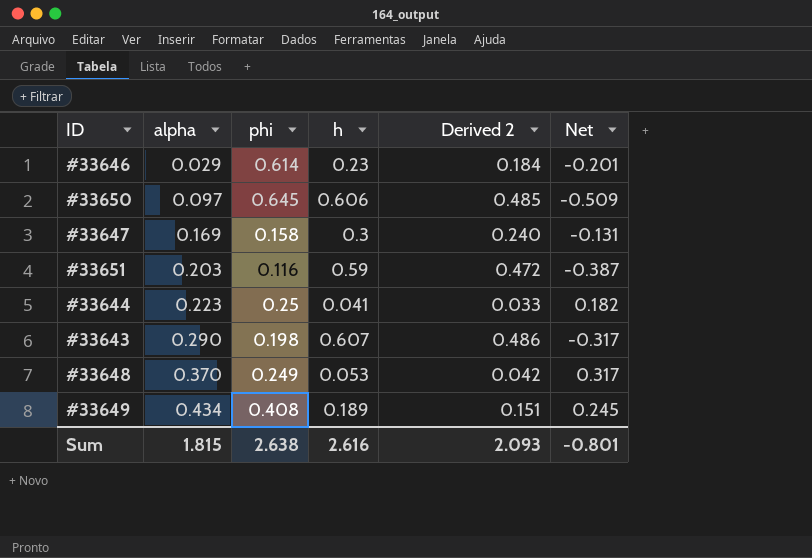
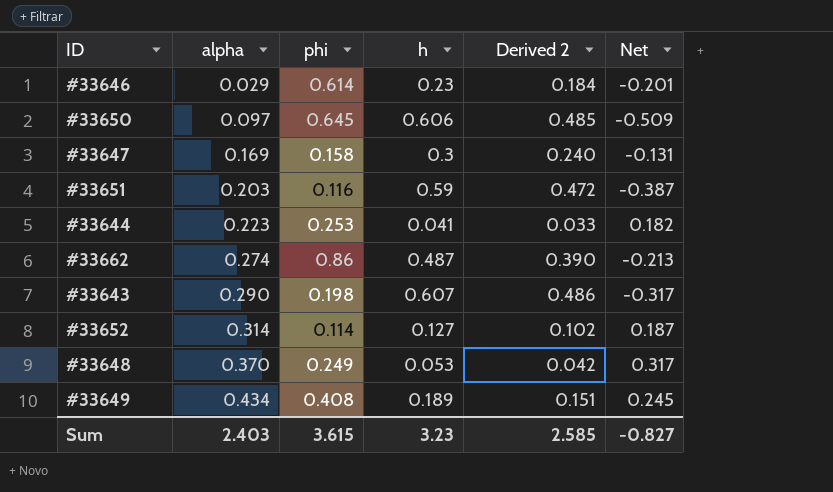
#33644 | phi: 0.25 -> 0.253
row #33662: none -> 0.274 | 0.86 | 0.487 | 0.390 | -0.213
row #33652: none -> 0.314 | 0.114 | 0.127 | 0.102 | 0.187
Sum | alpha: 1.815 -> 2.403
Sum | phi: 2.638 -> 3.615
Sum | h: 2.616 -> 3.23
Sum | Derived 2: 2.093 -> 2.585
Sum | Net: -0.801 -> -0.827

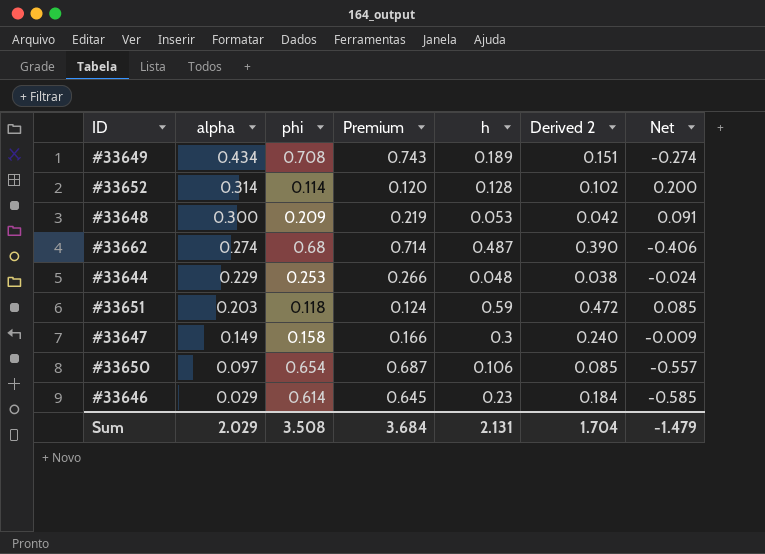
row order: alpha ascending -> alpha descending
column Premium | formula: none -> [phi] * 1.05
column Net | formula: [alpha] - [h] -> [alpha] - [phi]
row #33643: 0.290 | 0.198 | 0.607 | 0.486 | -0.317 -> none
#33649 | phi: 0.408 -> 0.708
#33652 | h: 0.127 -> 0.128
#33648 | alpha: 0.370 -> 0.300
#33648 | phi: 0.249 -> 0.209
#33662 | phi: 0.86 -> 0.68
#33644 | alpha: 0.223 -> 0.229
#33644 | h: 0.041 -> 0.048
#33644 | Derived 2: 0.033 -> 0.038
#33651 | phi: 0.116 -> 0.118
#33647 | alpha: 0.169 -> 0.149
#33650 | phi: 0.645 -> 0.654
#33650 | h: 0.606 -> 0.106
#33650 | Derived 2: 0.485 -> 0.085
Sum | alpha: 2.403 -> 2.029
Sum | phi: 3.615 -> 3.508
Sum | h: 3.23 -> 2.131
Sum | Derived 2: 2.585 -> 1.704
Sum | Net: -0.827 -> -1.479

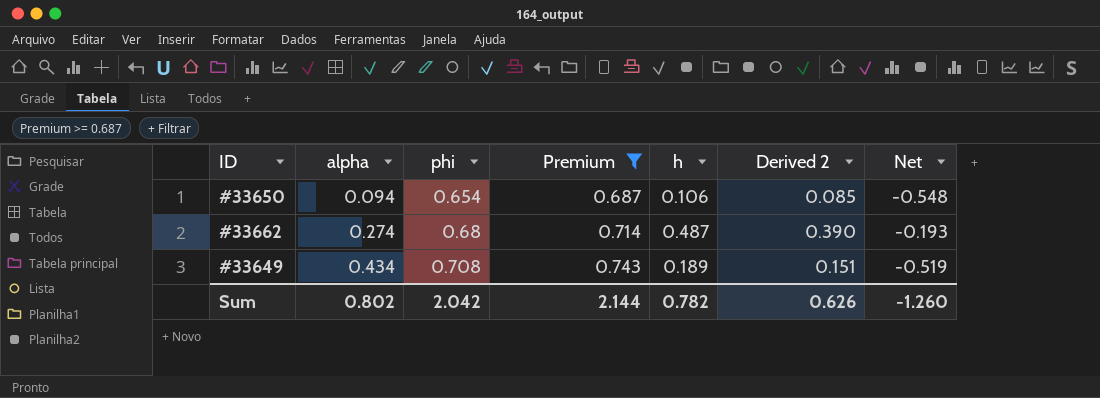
filter: none -> Premium >= 0.687
row order: alpha descending -> alpha ascending
column Net | formula: [alpha] - [phi] -> [h] - [phi]
#33650 | alpha: 0.097 -> 0.094
Sum | alpha: 2.029 -> 0.802
Sum | phi: 3.508 -> 2.042
Sum | Premium: 3.684 -> 2.144
Sum | h: 2.131 -> 0.782
Sum | Derived 2: 1.704 -> 0.626
Sum | Net: -1.479 -> -1.260

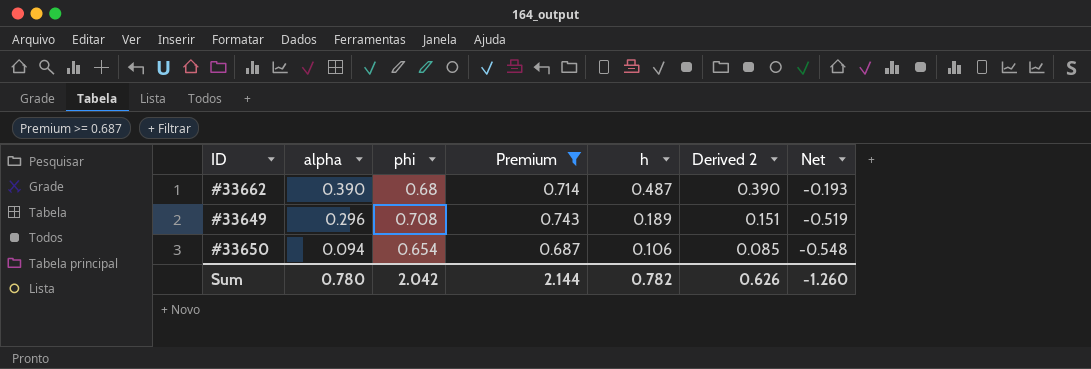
row order: alpha ascending -> alpha descending
#33662 | alpha: 0.274 -> 0.390
#33649 | alpha: 0.434 -> 0.296
Sum | alpha: 0.802 -> 0.780

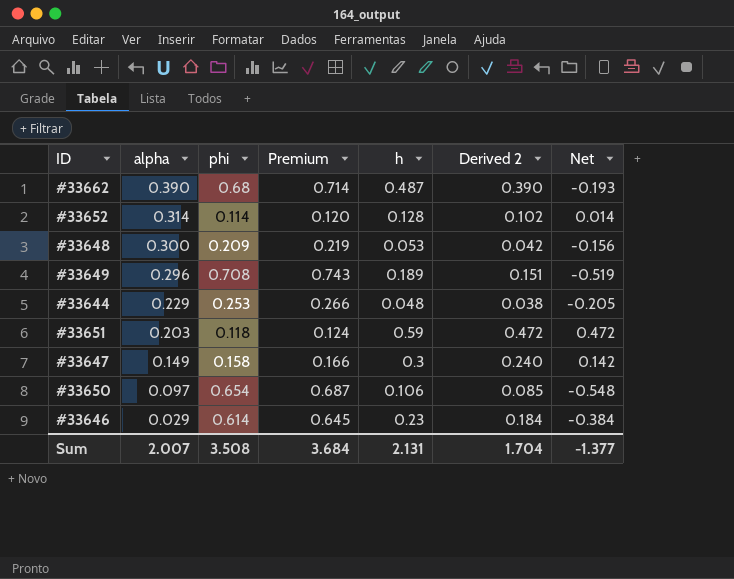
filter: Premium >= 0.687 -> none
#33650 | alpha: 0.094 -> 0.097
Sum | alpha: 0.780 -> 2.007
Sum | phi: 2.042 -> 3.508
Sum | Premium: 2.144 -> 3.684
Sum | h: 0.782 -> 2.131
Sum | Derived 2: 0.626 -> 1.704
Sum | Net: -1.260 -> -1.377

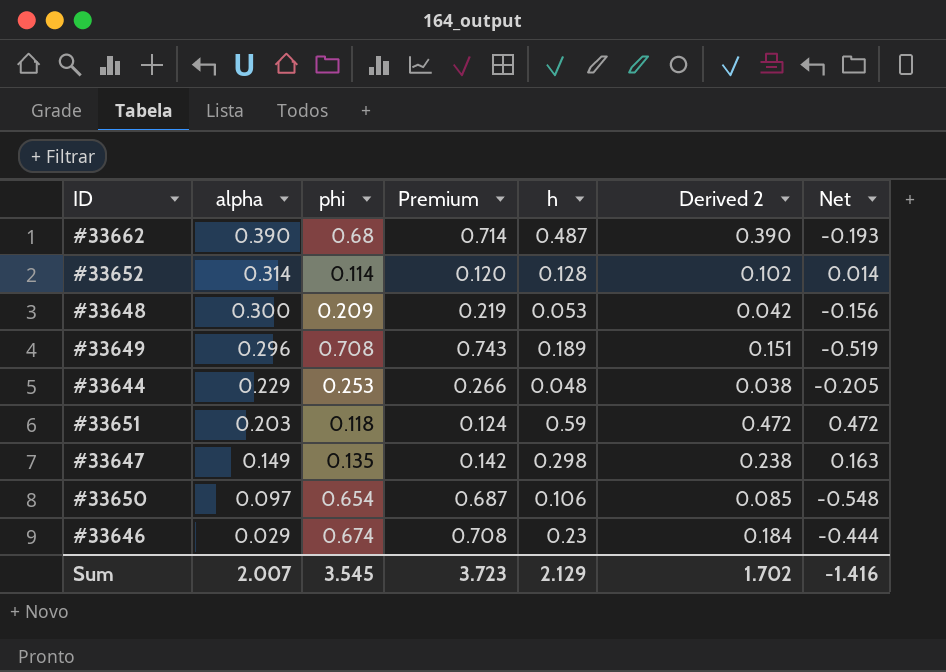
#33647 | phi: 0.158 -> 0.135
#33647 | Premium: 0.166 -> 0.142
#33647 | h: 0.3 -> 0.298
#33647 | Derived 2: 0.240 -> 0.238
#33647 | Net: 0.142 -> 0.163
#33646 | phi: 0.614 -> 0.674
#33646 | Premium: 0.645 -> 0.708
#33646 | Net: -0.384 -> -0.444
Sum | phi: 3.508 -> 3.545
Sum | Premium: 3.684 -> 3.723
Sum | h: 2.131 -> 2.129
Sum | Derived 2: 1.704 -> 1.702
Sum | Net: -1.377 -> -1.416

